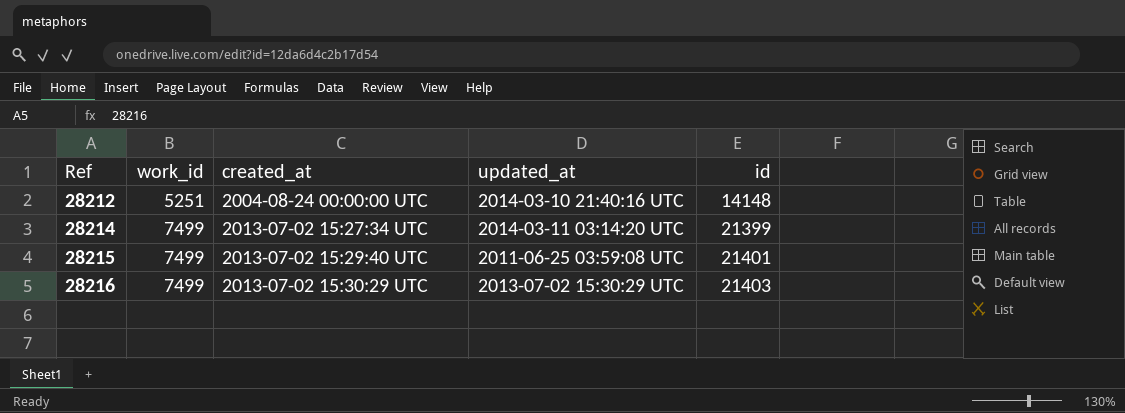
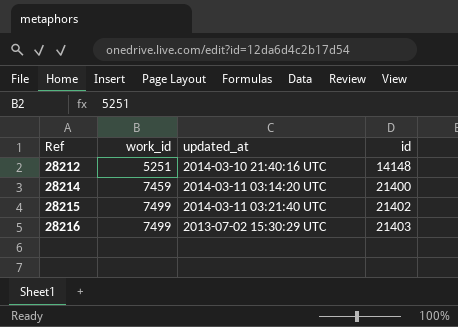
column created_at | position: 3 -> none
28214 | work_id: 7499 -> 7459
28214 | id: 21399 -> 21400
28215 | updated_at: 2011-06-25 03:59:08 UTC -> 2014-03-11 03:21:40 UTC
28215 | id: 21401 -> 21402

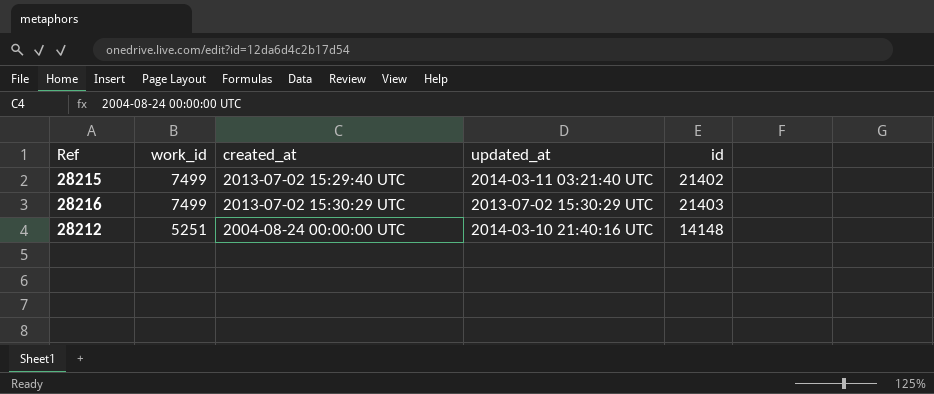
row order: Ref ascending -> work_id descending
column created_at | position: none -> 3
row 28214: 7459 | 2014-03-11 03:14:20 UTC | 21400 -> none

